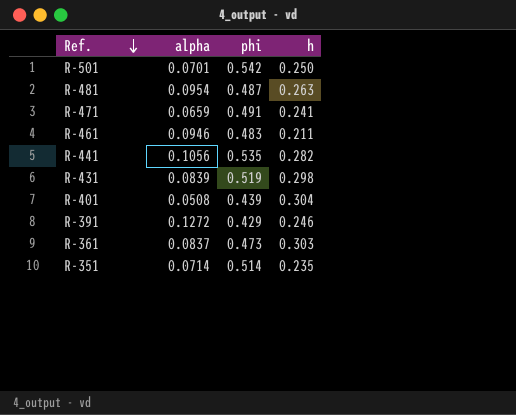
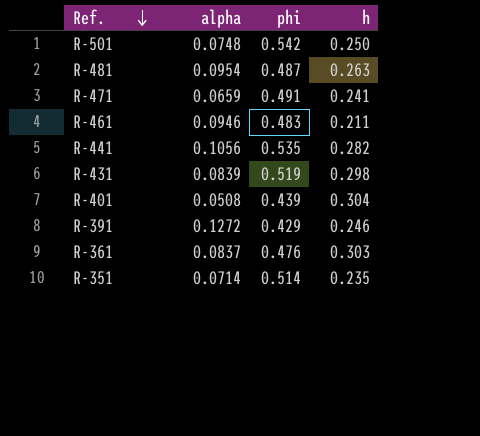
R-501 | alpha: 0.0701 -> 0.0748
R-361 | phi: 0.473 -> 0.476

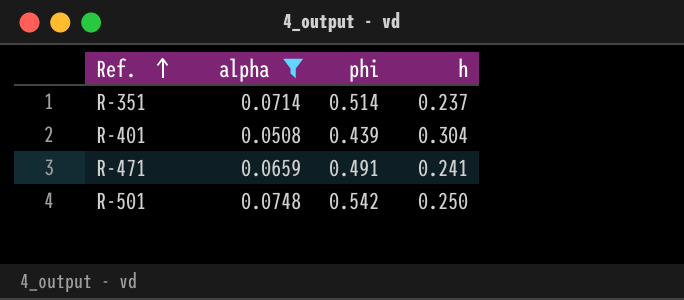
filter: none -> alpha <= 0.0748
row order: Ref. descending -> Ref. ascending
R-351 | h: 0.235 -> 0.237

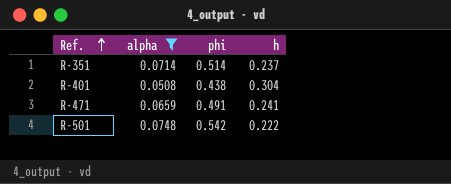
R-401 | phi: 0.439 -> 0.438
R-501 | h: 0.250 -> 0.222

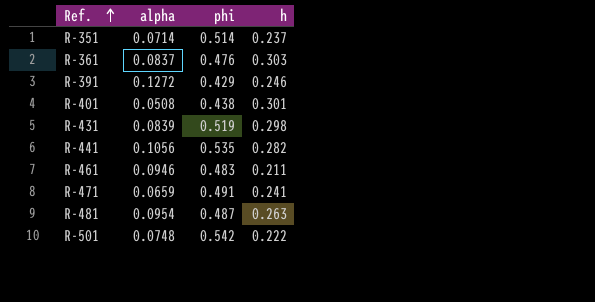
filter: alpha <= 0.0748 -> none
R-401 | h: 0.304 -> 0.301

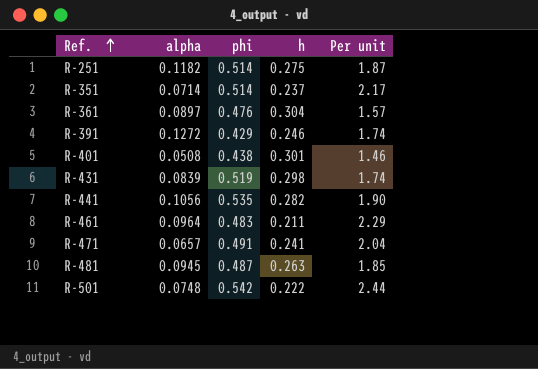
column Per unit | formula: none -> [phi] / [h]
row R-251: none -> 0.1182 | 0.514 | 0.275 | 1.87
R-361 | alpha: 0.0837 -> 0.0897
R-361 | h: 0.303 -> 0.304
R-461 | alpha: 0.0946 -> 0.0964
R-471 | alpha: 0.0659 -> 0.0657
R-481 | alpha: 0.0954 -> 0.0945

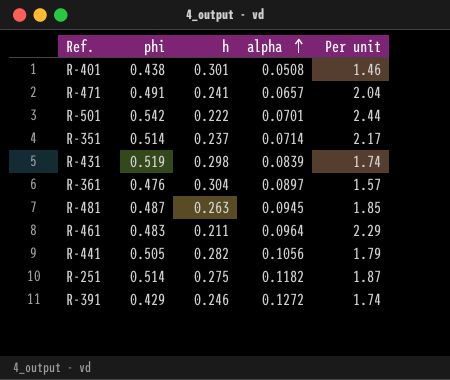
row order: Ref. ascending -> alpha ascending
column alpha | position: 2 -> 4
R-501 | alpha: 0.0748 -> 0.0701
R-441 | phi: 0.535 -> 0.505
R-441 | Per unit: 1.90 -> 1.79

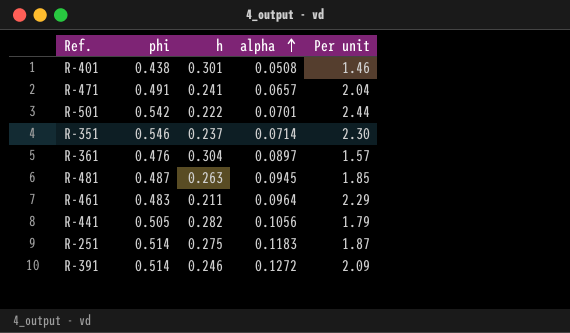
row R-431: 0.519 | 0.298 | 0.0839 | 1.74 -> none
R-351 | phi: 0.514 -> 0.546
R-351 | Per unit: 2.17 -> 2.30
R-251 | alpha: 0.1182 -> 0.1183
R-391 | phi: 0.429 -> 0.514
R-391 | Per unit: 1.74 -> 2.09

